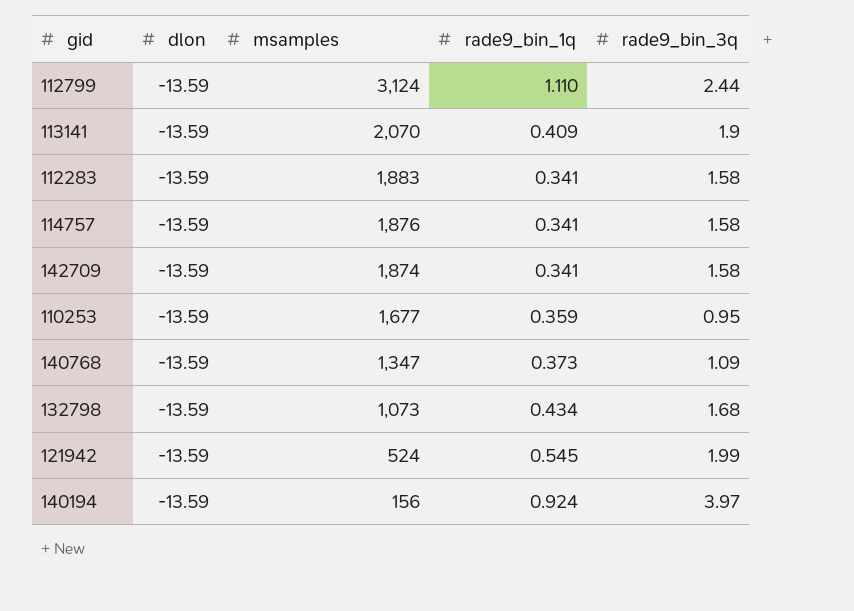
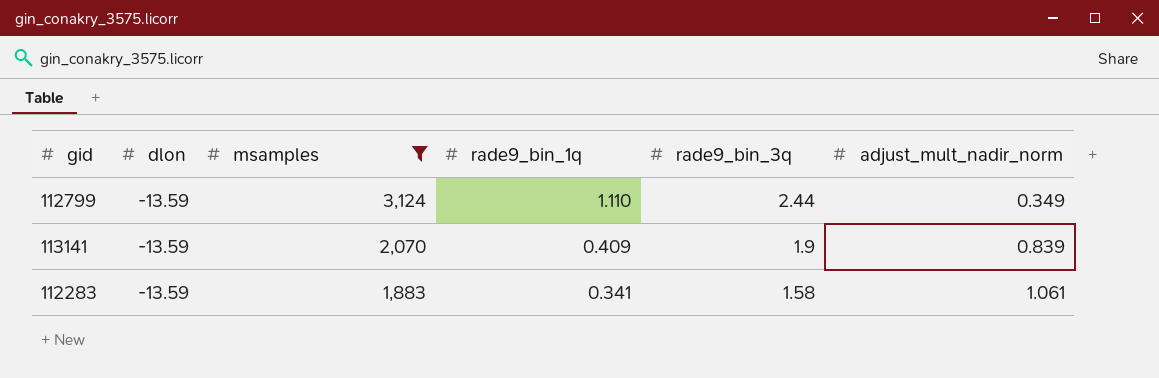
filter: none -> msamples >= 1,883
column adjust_mult_nadir_norm | position: none -> 6

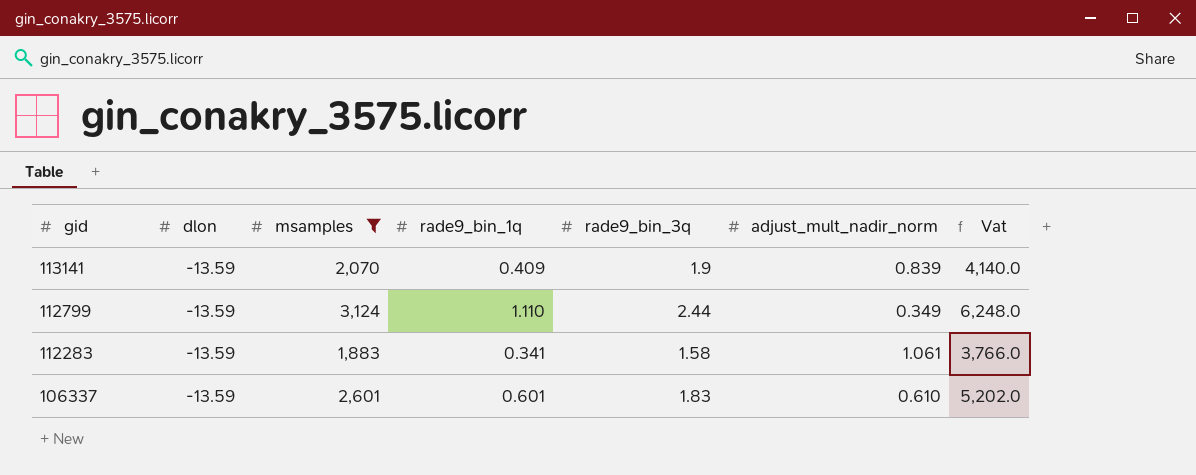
row order: msamples descending -> gid descending
column Vat | formula: none -> [msamples] * 2
row 106337: none -> -13.59 | 2,601 | 0.601 | 1.83 | 0.610 | 5,202.0

